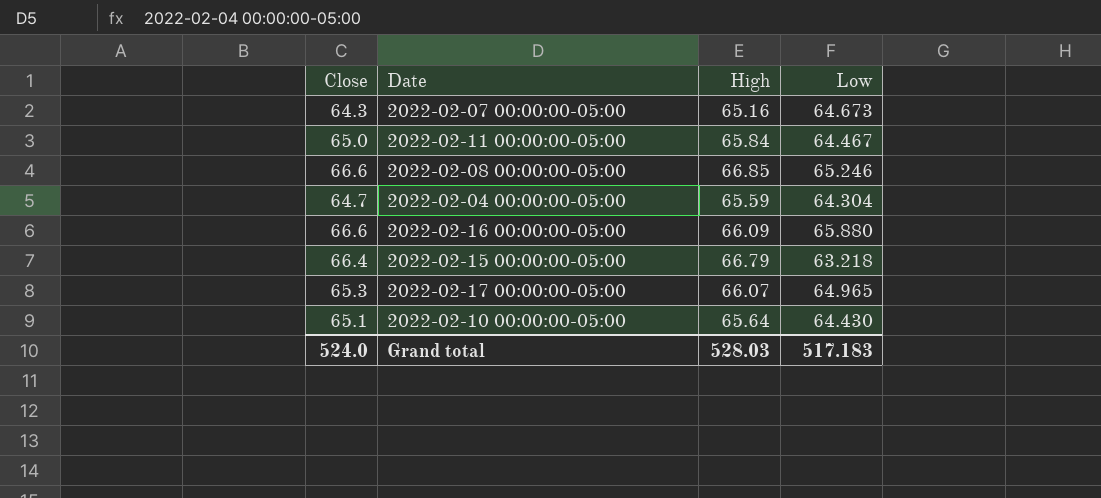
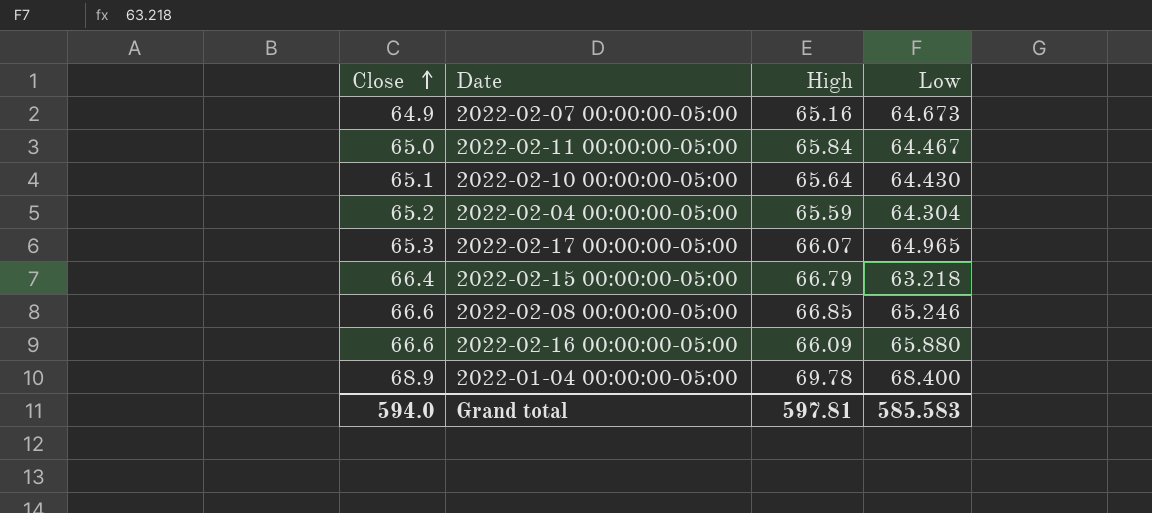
row order: none -> Close ascending
2022-02-07 00:00:00-05:00 | Close: 64.3 -> 64.9
2022-02-04 00:00:00-05:00 | Close: 64.7 -> 65.2
row 2022-01-04 00:00:00-05:00: none -> 68.9 | 69.78 | 68.400
Grand total | Close: 524.0 -> 594.0
Grand total | High: 528.03 -> 597.81
Grand total | Low: 517.183 -> 585.583

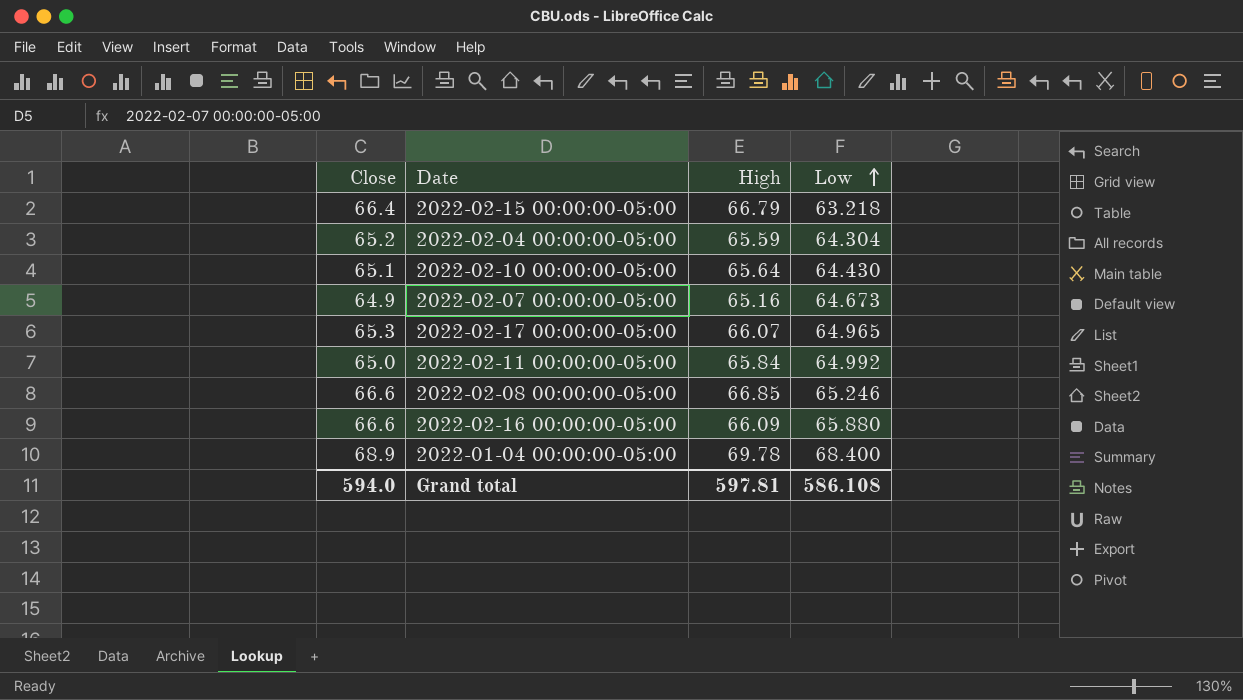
row order: Close ascending -> Low ascending
2022-02-11 00:00:00-05:00 | Low: 64.467 -> 64.992
Grand total | Low: 585.583 -> 586.108

